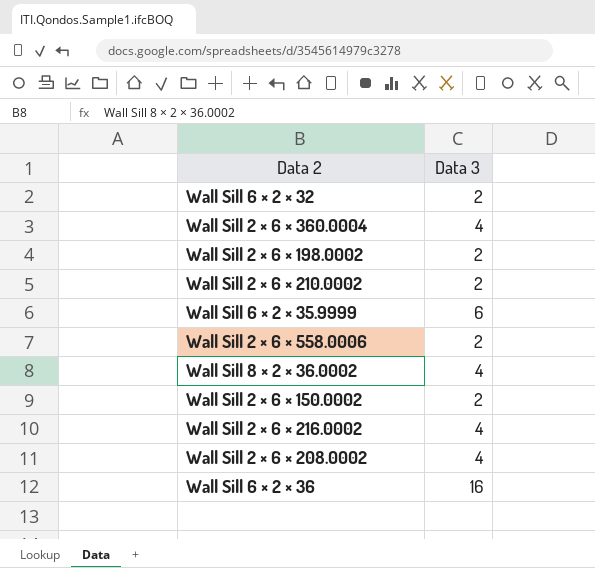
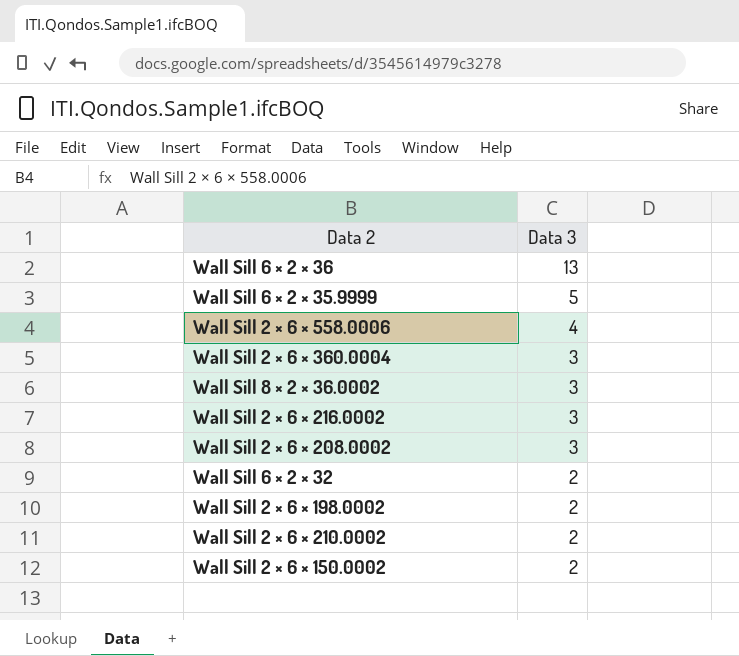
row order: none -> Data 3 descending
Wall Sill 6 × 2 × 36 | Data 3: 16 -> 13
Wall Sill 6 × 2 × 35.9999 | Data 3: 6 -> 5
Wall Sill 2 × 6 × 558.0006 | Data 3: 2 -> 4
Wall Sill 2 × 6 × 360.0004 | Data 3: 4 -> 3
Wall Sill 8 × 2 × 36.0002 | Data 3: 4 -> 3
Wall Sill 2 × 6 × 216.0002 | Data 3: 4 -> 3
Wall Sill 2 × 6 × 208.0002 | Data 3: 4 -> 3

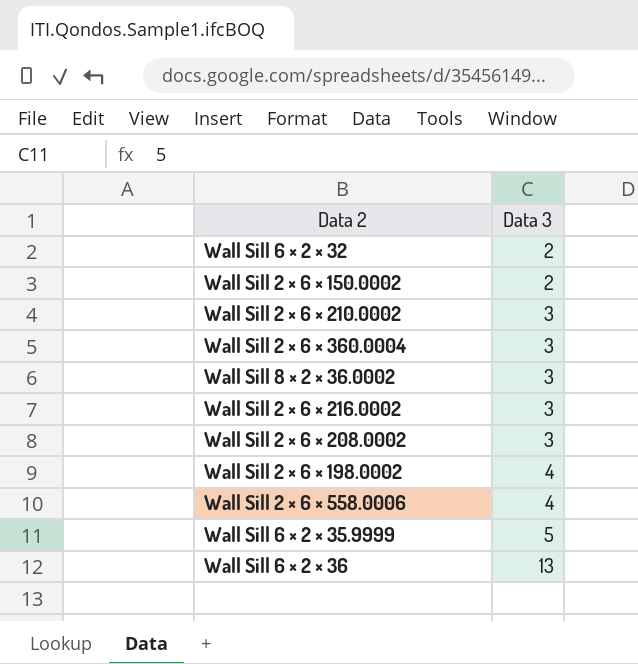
row order: Data 3 descending -> Data 3 ascending
Wall Sill 2 × 6 × 210.0002 | Data 3: 2 -> 3
Wall Sill 2 × 6 × 198.0002 | Data 3: 2 -> 4

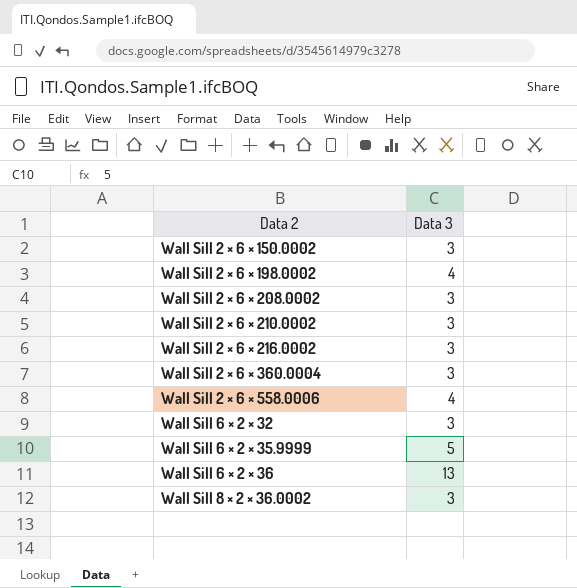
row order: Data 3 ascending -> Data 2 ascending
Wall Sill 2 × 6 × 150.0002 | Data 3: 2 -> 3
Wall Sill 6 × 2 × 32 | Data 3: 2 -> 3

